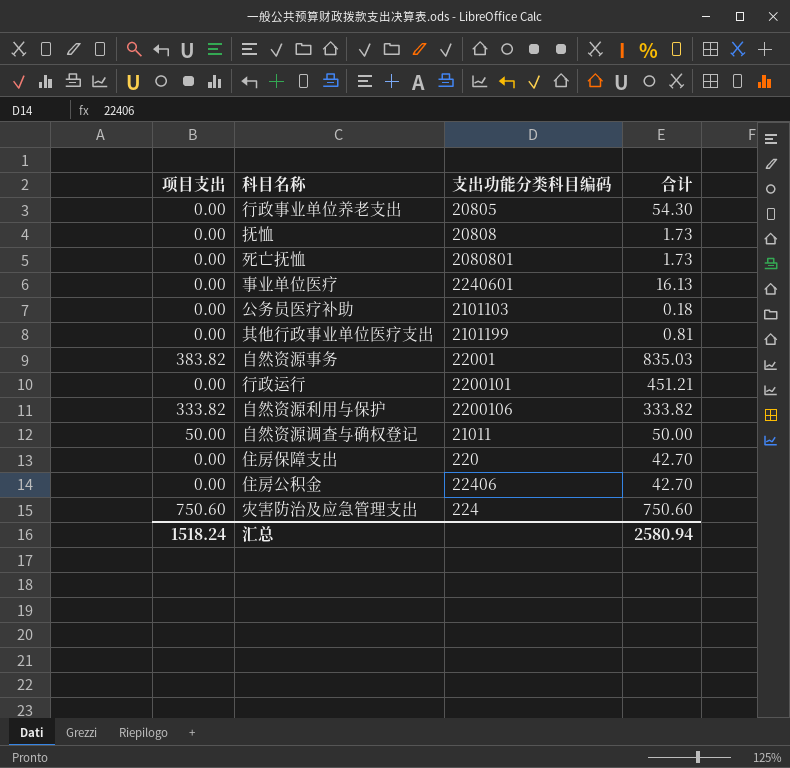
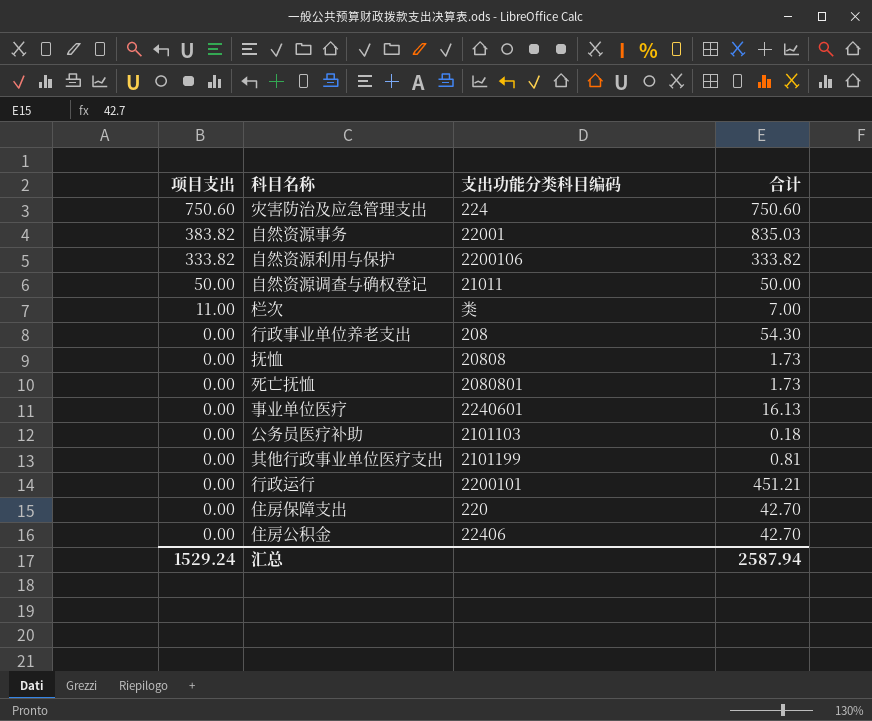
row order: none -> 项目支出 descending
row 栏次: none -> 11.00 | 类 | 7.00
行政事业单位养老支出 | 支出功能分类科目编码: 20805 -> 208
汇总 | 项目支出: 1518.24 -> 1529.24
汇总 | 合计: 2580.94 -> 2587.94

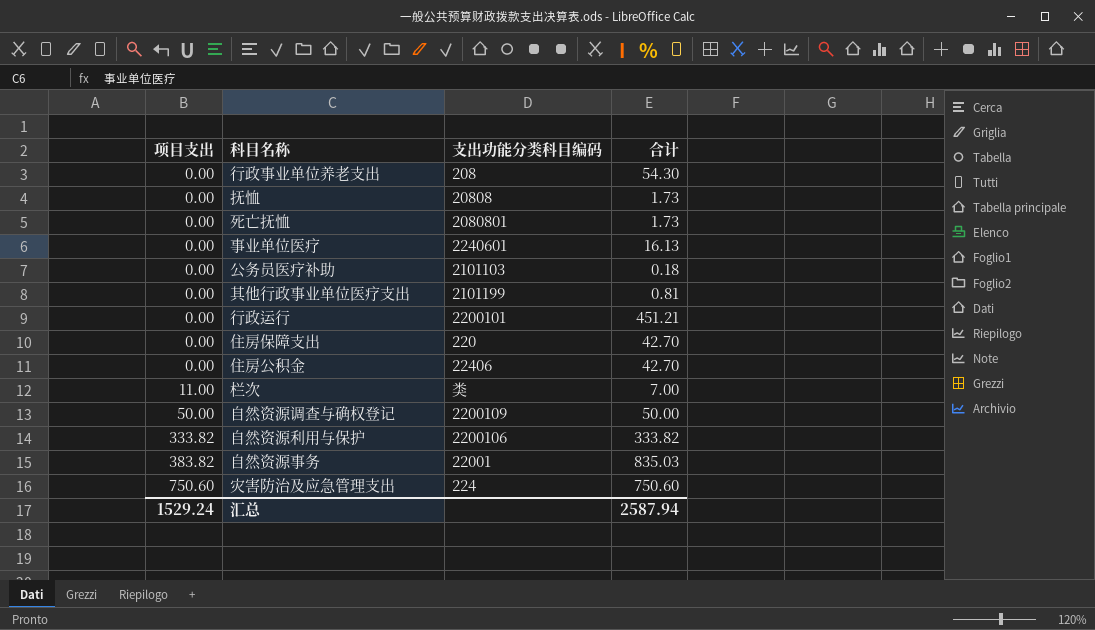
row order: 项目支出 descending -> 项目支出 ascending
自然资源调查与确权登记 | 支出功能分类科目编码: 21011 -> 2200109

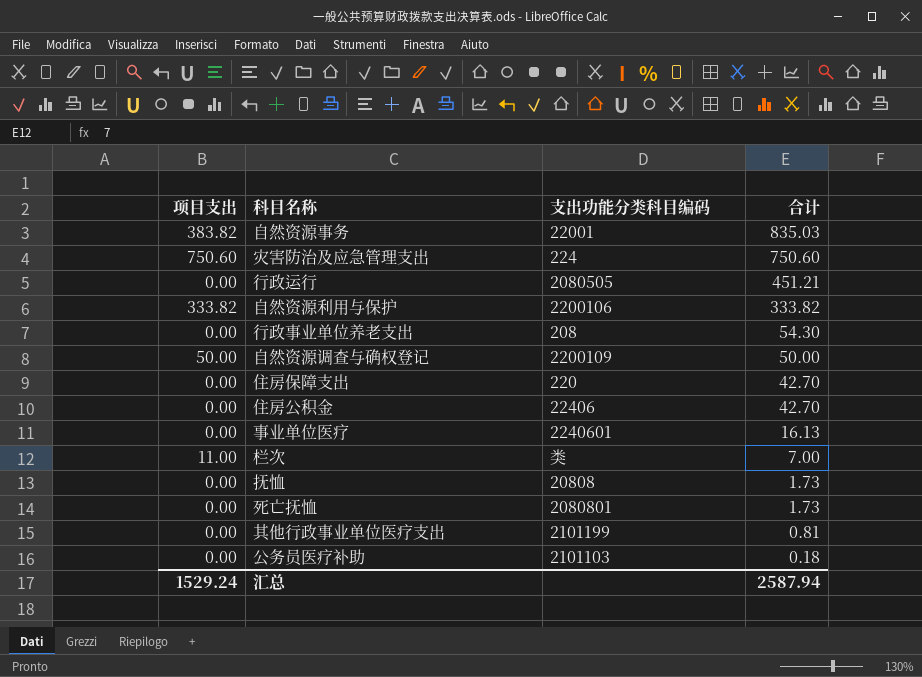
row order: 项目支出 ascending -> 合计 descending
行政运行 | 支出功能分类科目编码: 2200101 -> 2080505

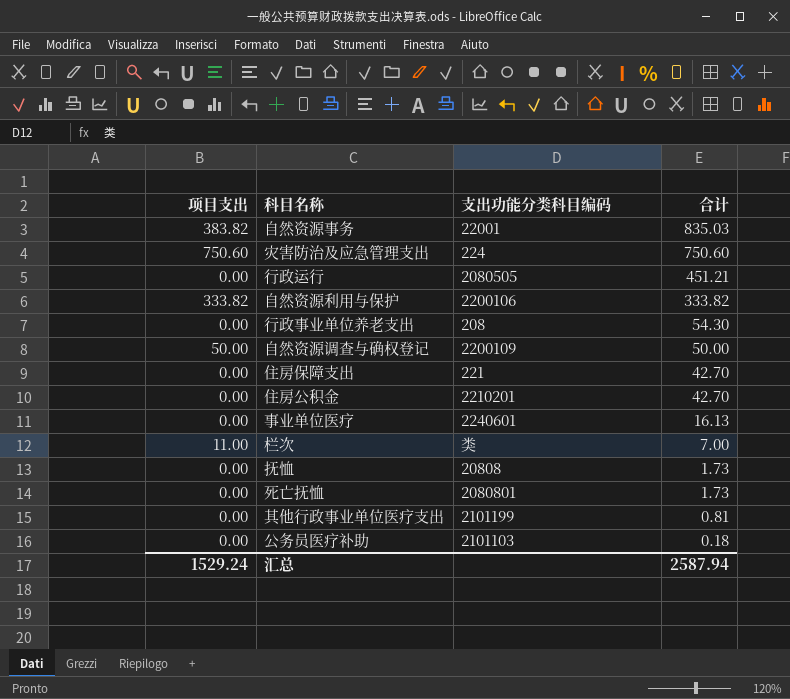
住房保障支出 | 支出功能分类科目编码: 220 -> 221
住房公积金 | 支出功能分类科目编码: 22406 -> 2210201

